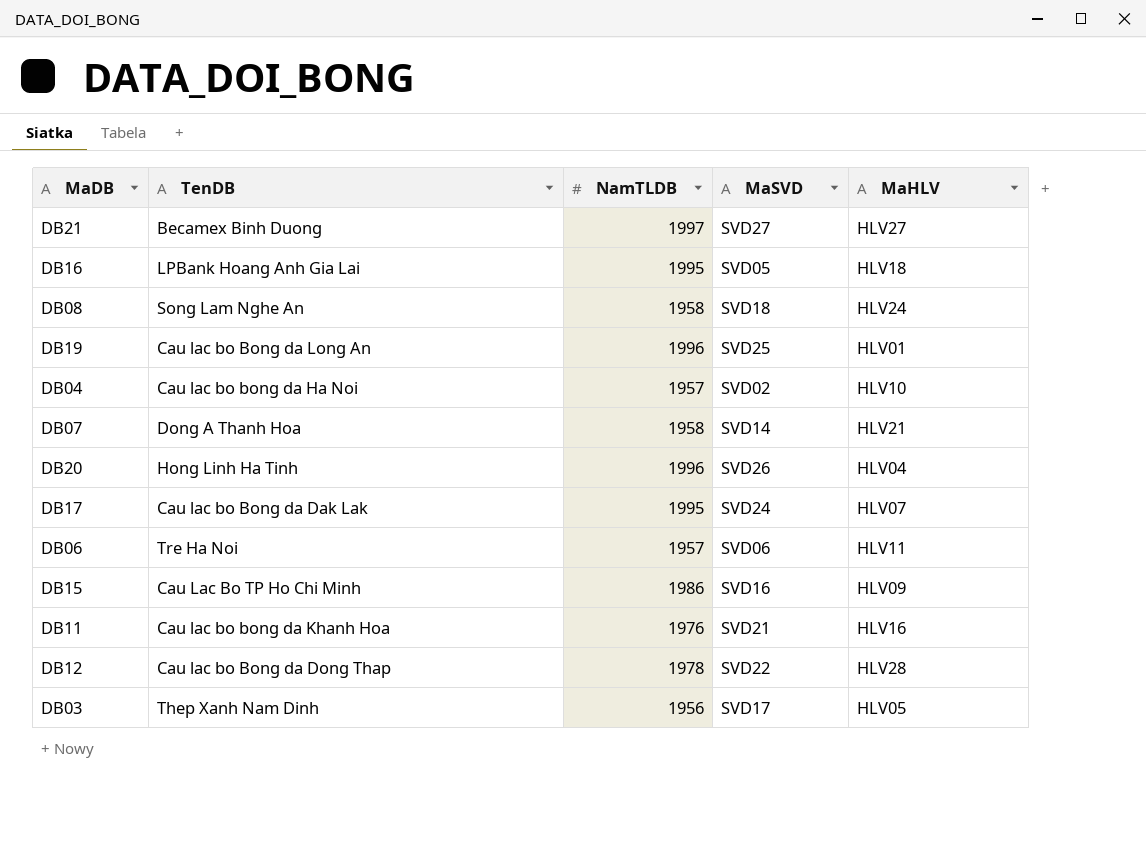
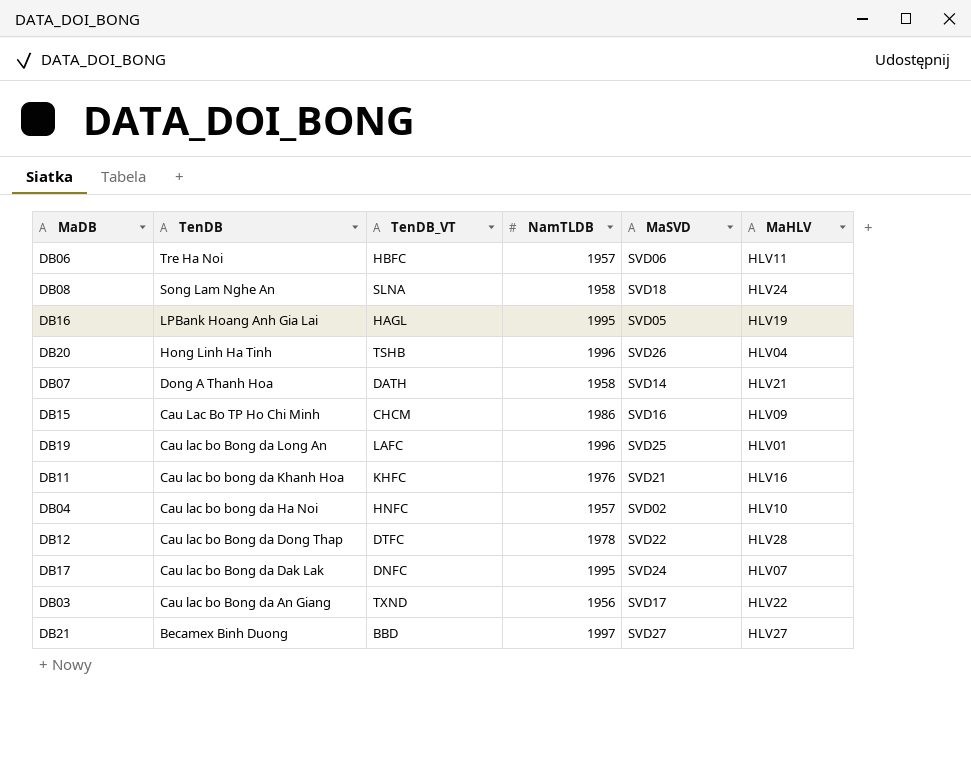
row order: none -> TenDB descending
column TenDB_VT | position: none -> 3
DB16 | MaHLV: HLV18 -> HLV19
DB03 | TenDB: Thep Xanh Nam Dinh -> Cau lac bo Bong da An Giang
DB03 | MaHLV: HLV05 -> HLV22

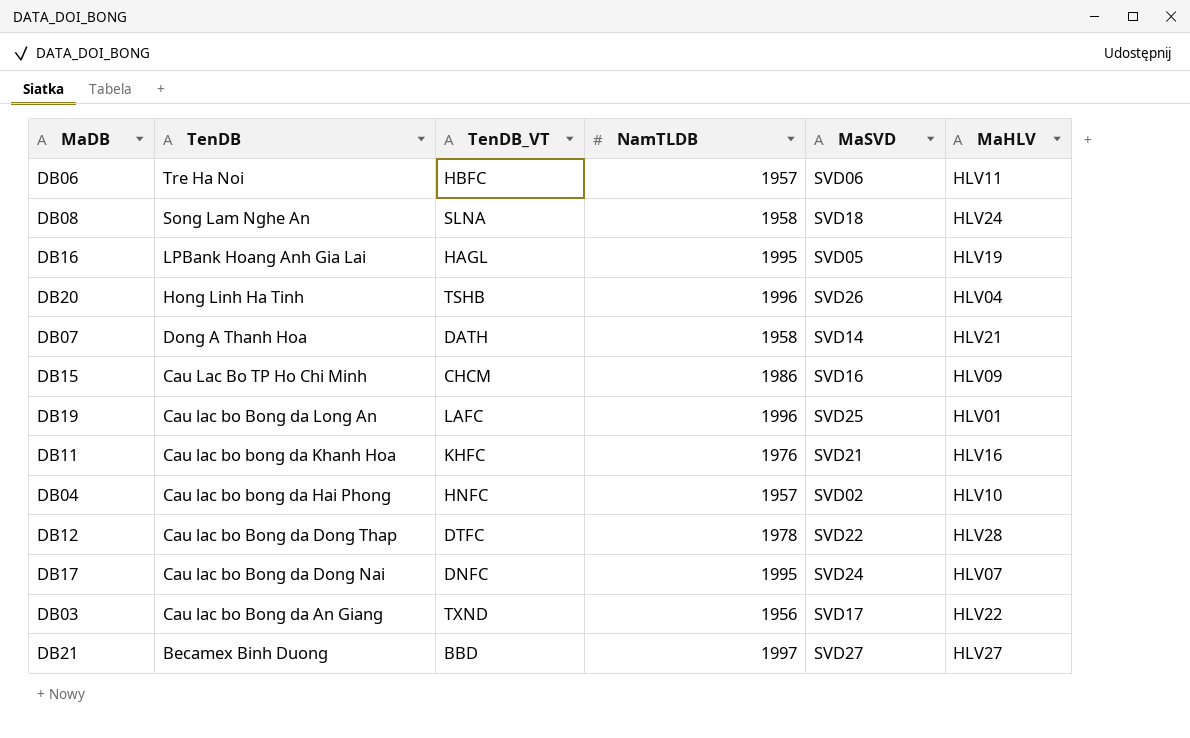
DB04 | TenDB: Cau lac bo bong da Ha Noi -> Cau lac bo bong da Hai Phong
DB17 | TenDB: Cau lac bo Bong da Dak Lak -> Cau lac bo Bong da Dong Nai

